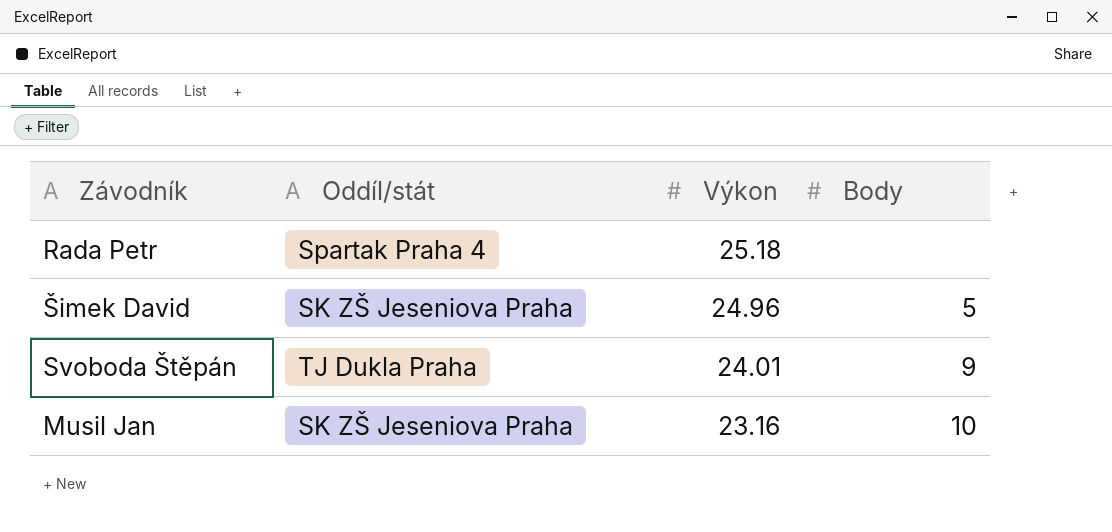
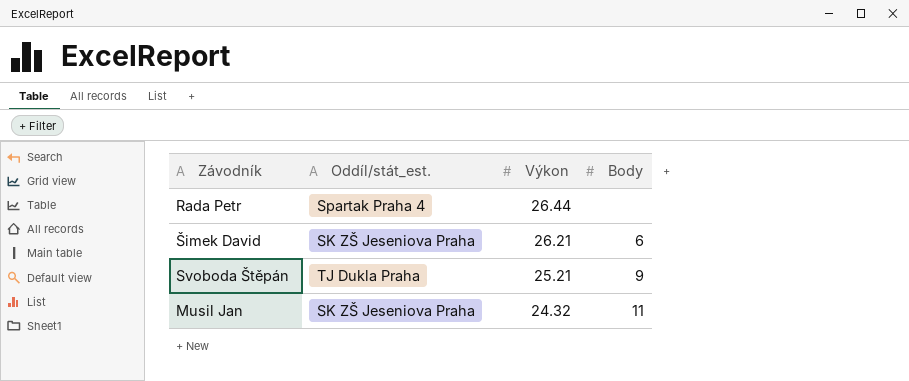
column name: Oddíl/stát -> Oddíl/stát_est.
Rada Petr | Výkon: 25.18 -> 26.44
Šimek David | Výkon: 24.96 -> 26.21
Šimek David | Body: 5 -> 6
Svoboda Štěpán | Výkon: 24.01 -> 25.21
Musil Jan | Výkon: 23.16 -> 24.32
Musil Jan | Body: 10 -> 11

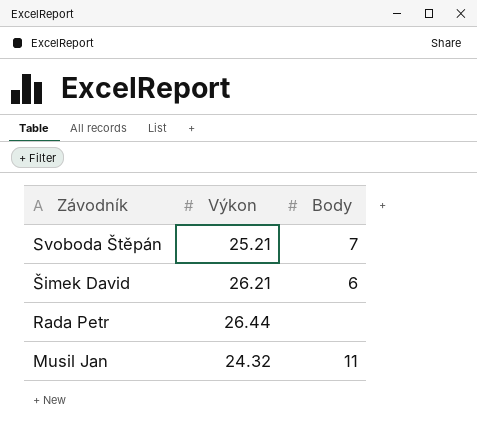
row order: Výkon descending -> Závodník descending
column Oddíl/stát_est. | position: 2 -> none
Svoboda Štěpán | Body: 9 -> 7

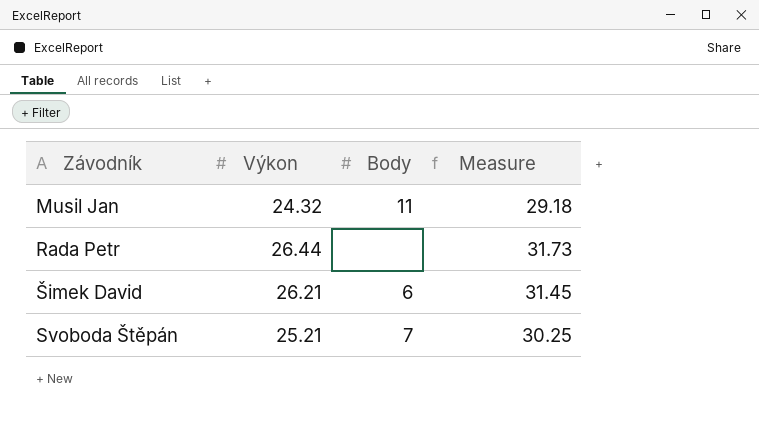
row order: Závodník descending -> Závodník ascending
column Measure | formula: none -> [Výkon] * 1.2

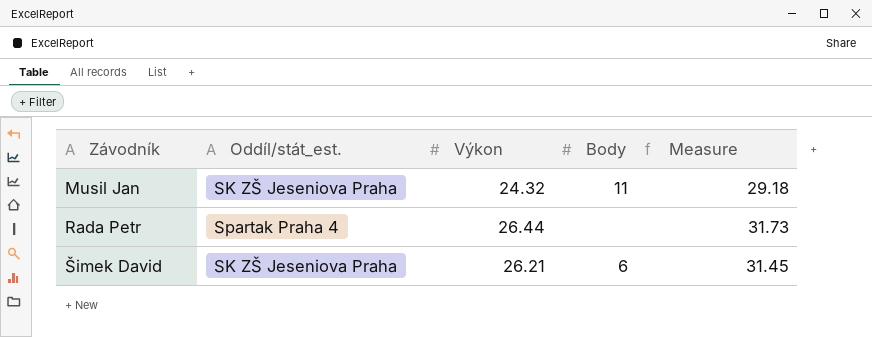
column Oddíl/stát_est. | position: none -> 2
row Svoboda Štěpán: 25.21 | 7 | 30.25 -> none

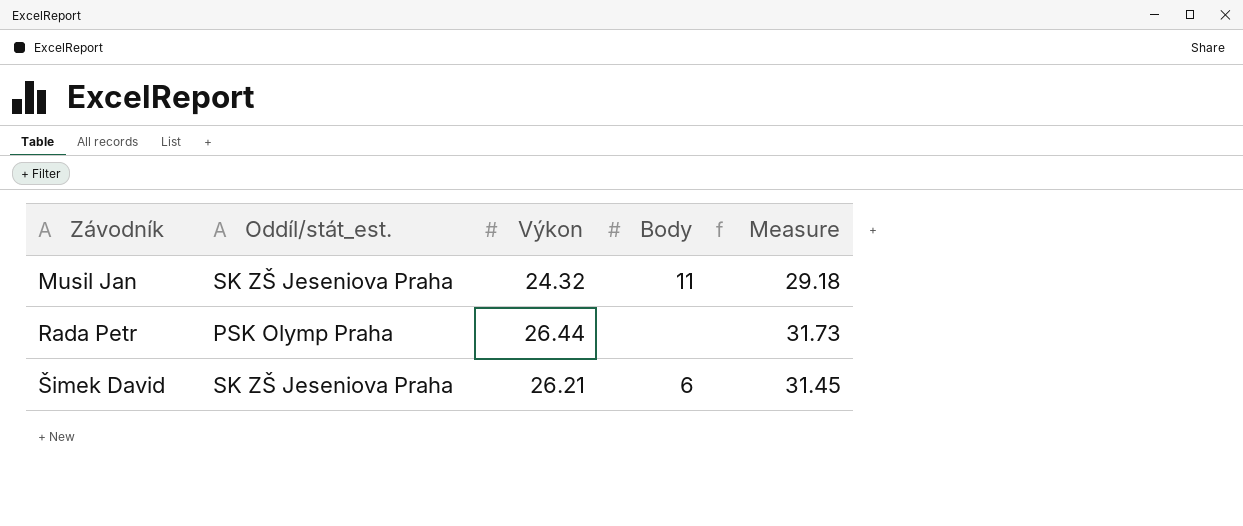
Rada Petr | Oddíl/stát_est.: Spartak Praha 4 -> PSK Olymp Praha

